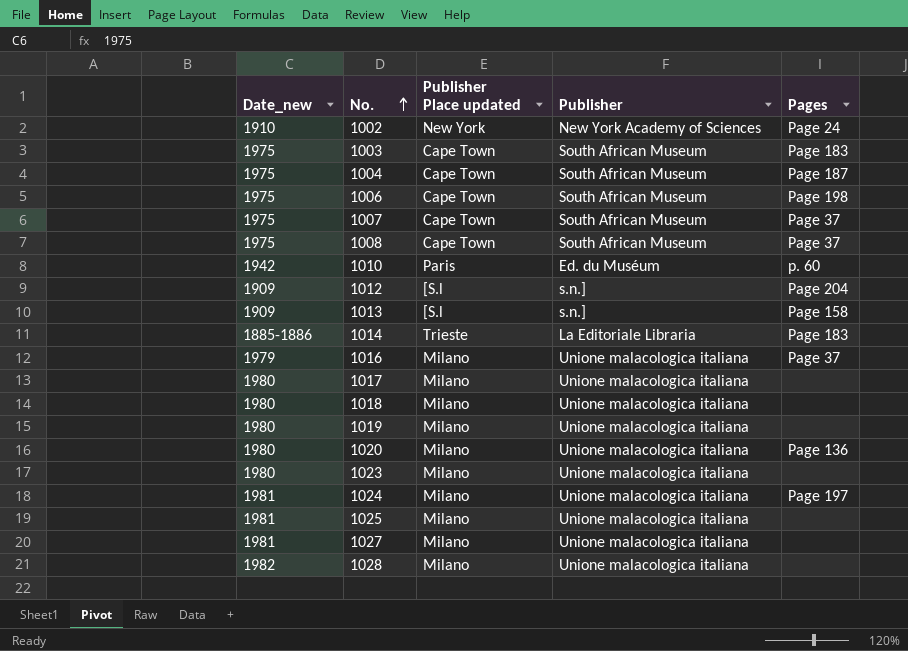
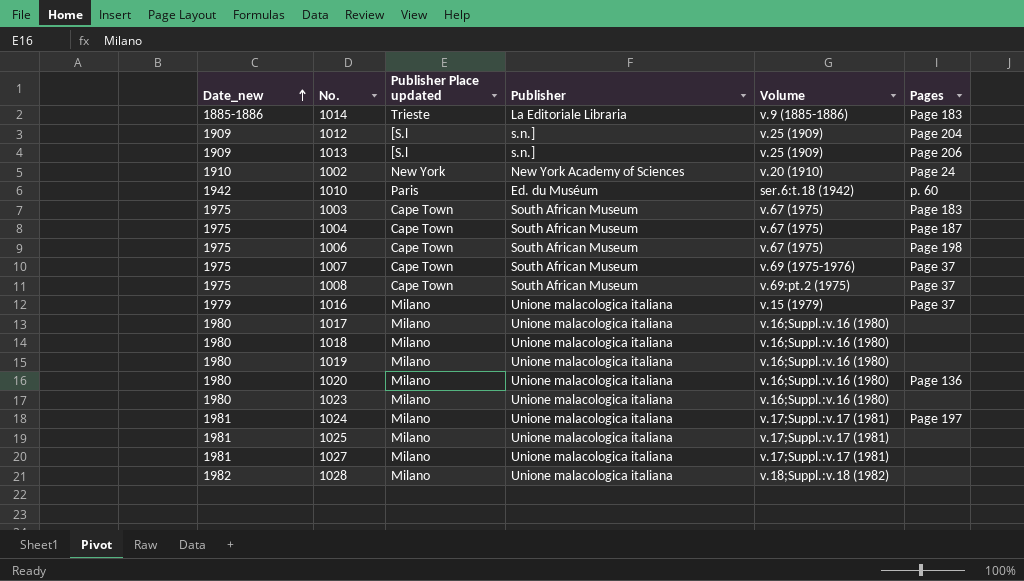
row order: No. ascending -> Date_new ascending
column Volume | position: none -> 5
1013 | Pages: Page 158 -> Page 206

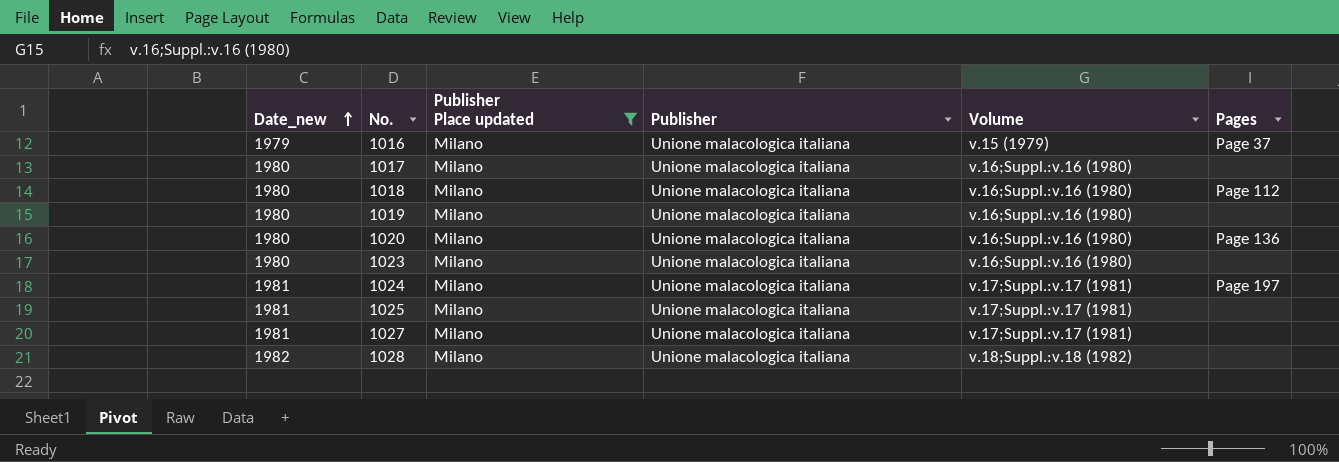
filter: none -> Publisher Place updated = Milano
1018 | Pages: none -> Page 112

